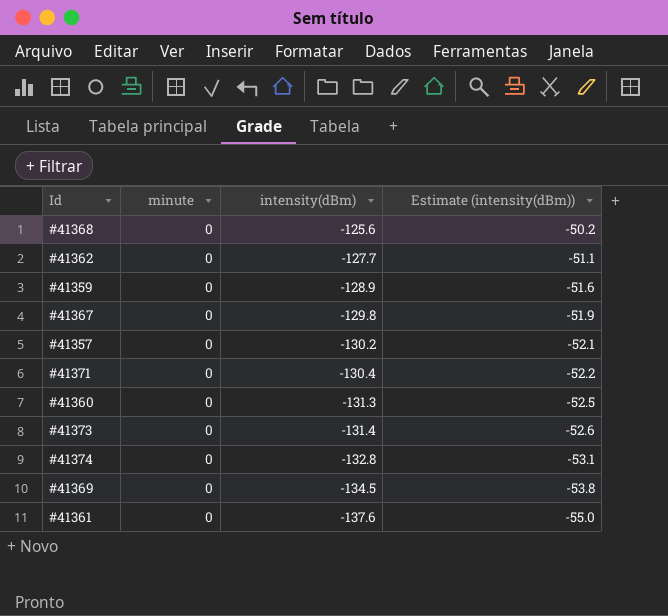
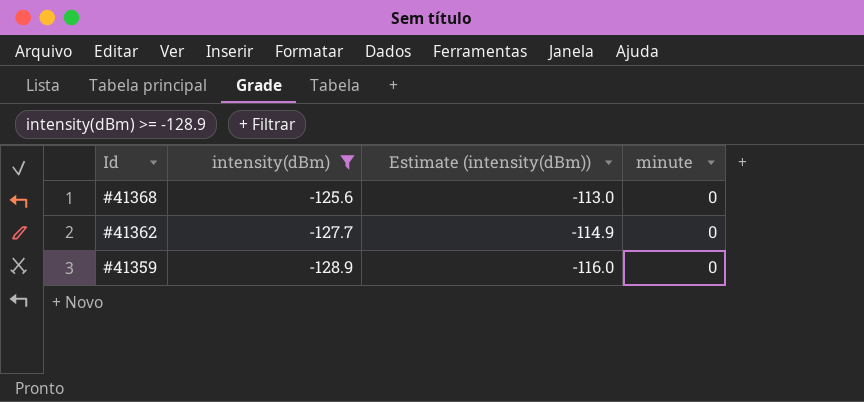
filter: none -> intensity(dBm) >= -128.9
column Estimate (intensity(dBm)) | formula: [intensity(dBm)] * 0.4 -> [intensity(dBm)] * 0.9
column minute | position: 2 -> 4

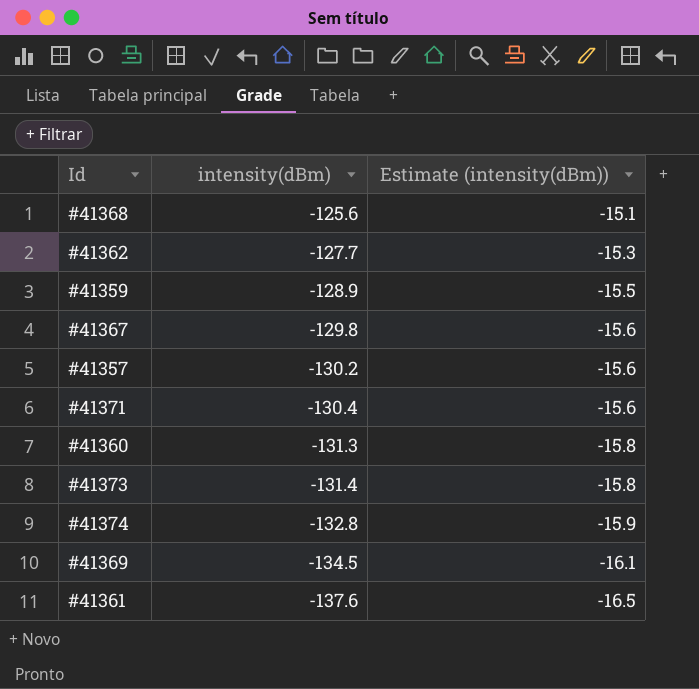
filter: intensity(dBm) >= -128.9 -> none
column minute | position: 4 -> none
column Estimate (intensity(dBm)) | formula: [intensity(dBm)] * 0.9 -> [intensity(dBm)] * 0.12

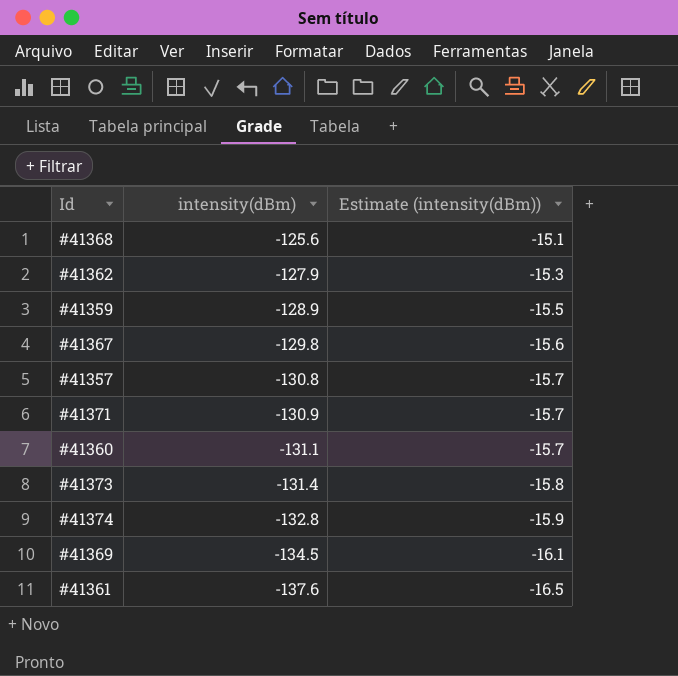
#41362 | intensity(dBm): -127.7 -> -127.9
#41357 | intensity(dBm): -130.2 -> -130.8
#41357 | Estimate (intensity(dBm)): -15.6 -> -15.7
#41371 | intensity(dBm): -130.4 -> -130.9
#41371 | Estimate (intensity(dBm)): -15.6 -> -15.7
#41360 | intensity(dBm): -131.3 -> -131.1
#41360 | Estimate (intensity(dBm)): -15.8 -> -15.7

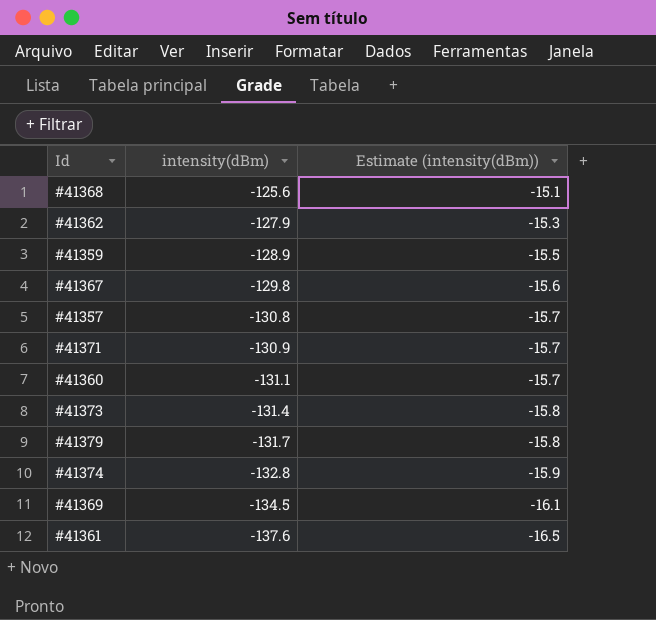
row #41379: none -> -131.7 | -15.8

